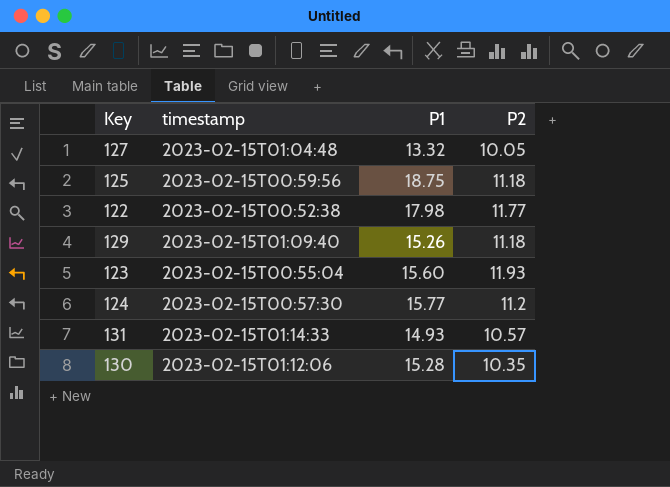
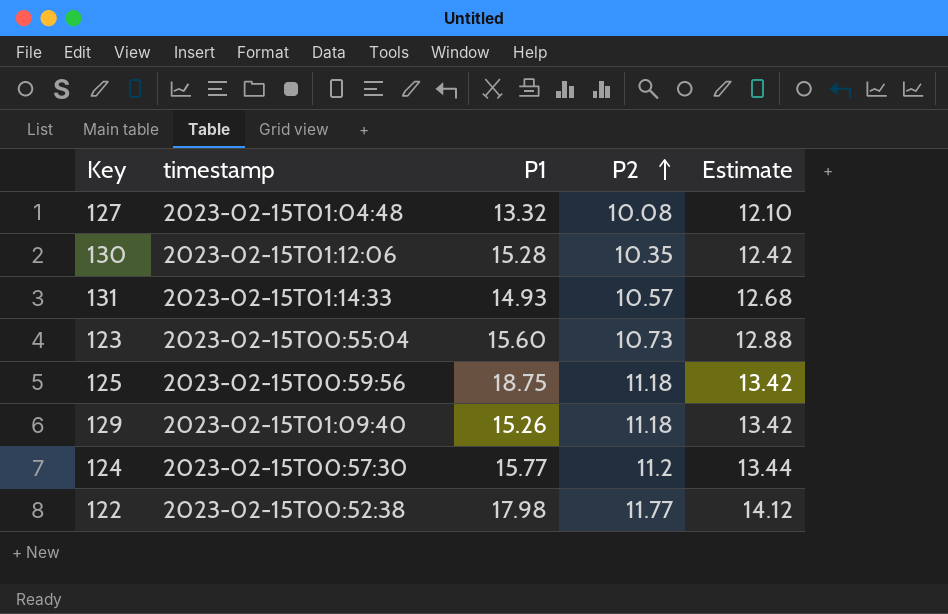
row order: none -> P2 ascending
column Estimate | formula: none -> [P2] * 1.2
127 | P2: 10.05 -> 10.08
123 | P2: 11.93 -> 10.73

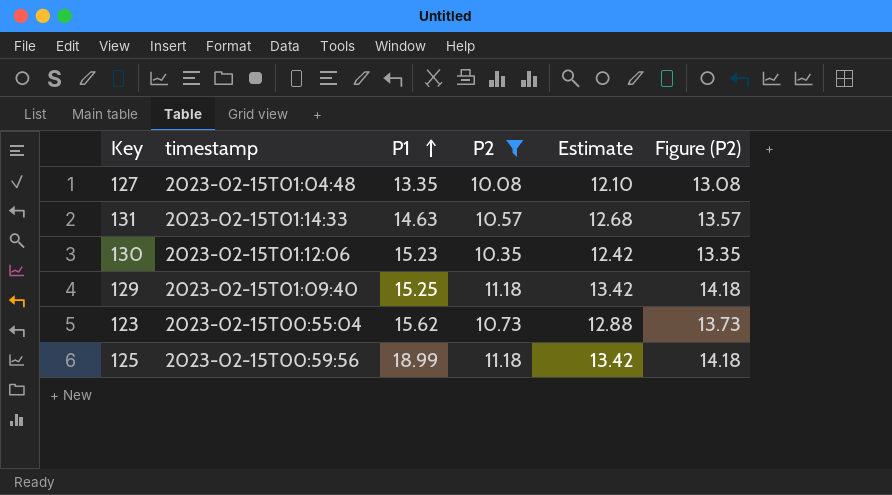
filter: none -> P2 <= 11.18
row order: P2 ascending -> P1 ascending
column Figure (P2) | formula: none -> [P2] + 3
127 | P1: 13.32 -> 13.35
131 | P1: 14.93 -> 14.63
130 | P1: 15.28 -> 15.23
129 | P1: 15.26 -> 15.25
123 | P1: 15.60 -> 15.62
125 | P1: 18.75 -> 18.99

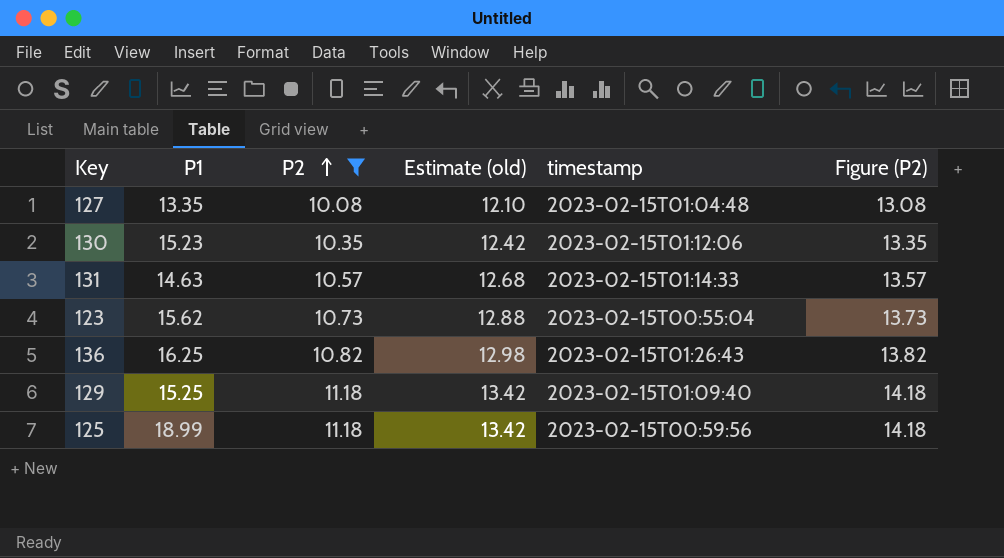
row order: P1 ascending -> P2 ascending
column name: Estimate -> Estimate (old)
column timestamp | position: 2 -> 5
row 136: none -> 16.25 | 10.82 | 12.98 | 2023-02-15T01:26:43 | 13.82

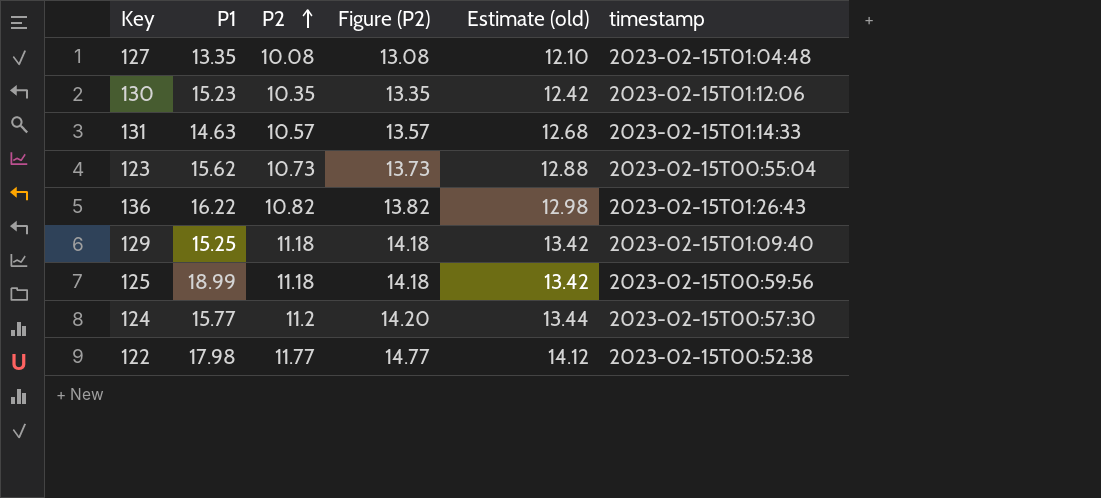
filter: P2 <= 11.18 -> none
column Figure (P2) | position: 6 -> 4
136 | P1: 16.25 -> 16.22

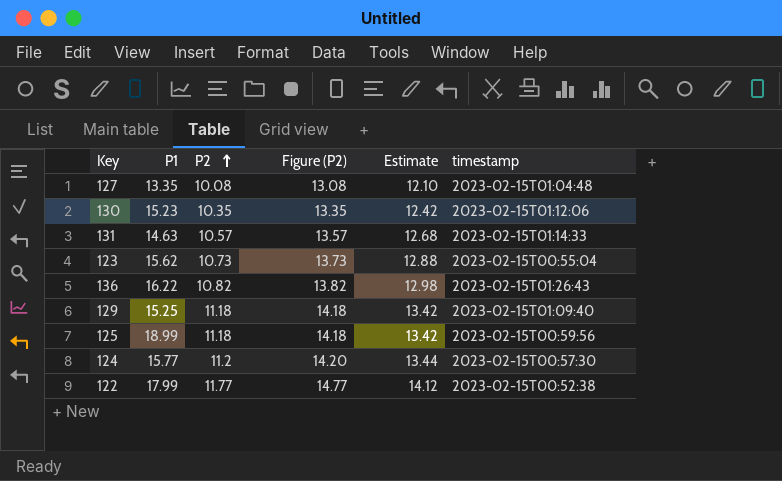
column name: Estimate (old) -> Estimate
122 | P1: 17.98 -> 17.99

